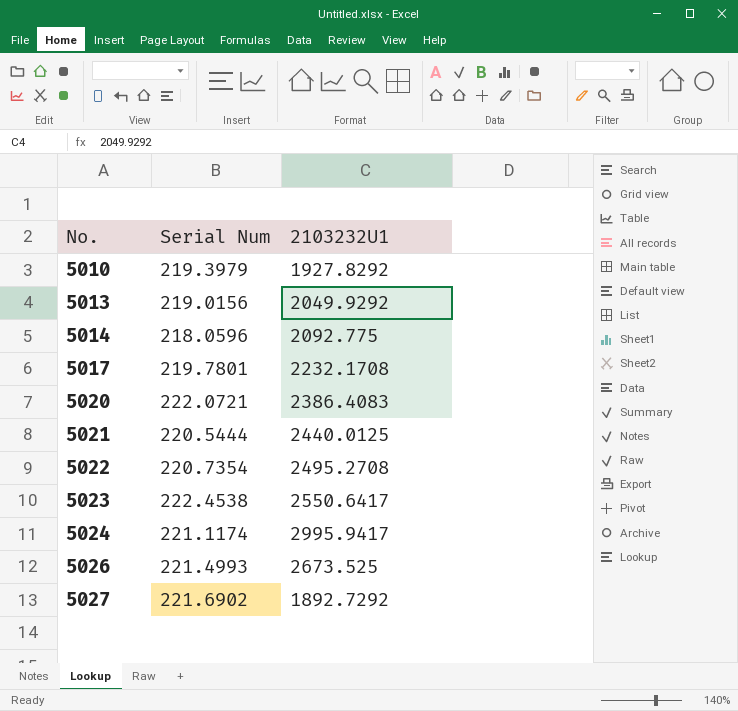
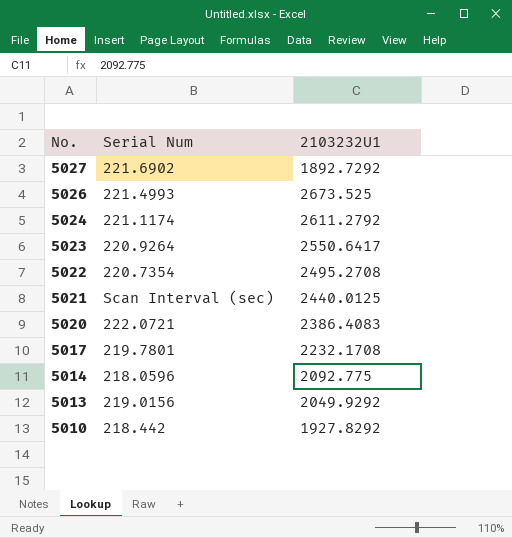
row order: No. ascending -> No. descending
5024 | 2103232U1: 2995.9417 -> 2611.2792
5023 | Serial Num: 222.4538 -> 220.9264
5021 | Serial Num: 220.5444 -> Scan Interval (sec)
5010 | Serial Num: 219.3979 -> 218.442

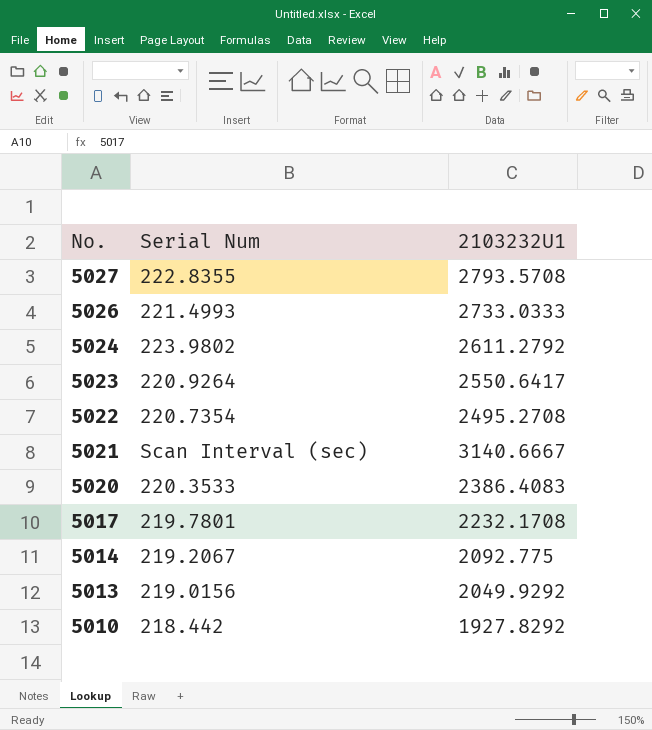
5027 | Serial Num: 221.6902 -> 222.8355
5027 | 2103232U1: 1892.7292 -> 2793.5708
5026 | 2103232U1: 2673.525 -> 2733.0333
5024 | Serial Num: 221.1174 -> 223.9802
5021 | 2103232U1: 2440.0125 -> 3140.6667
5020 | Serial Num: 222.0721 -> 220.3533
5014 | Serial Num: 218.0596 -> 219.2067

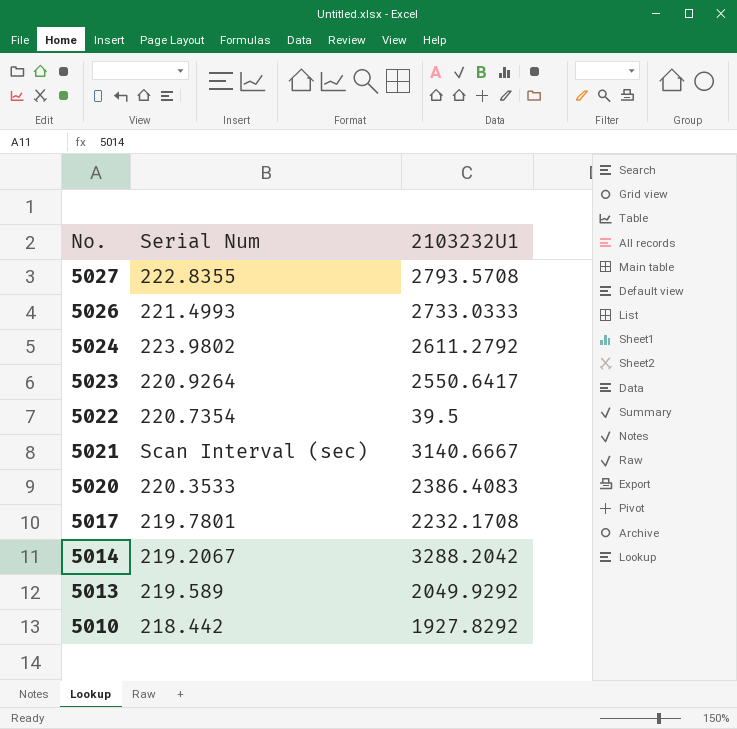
5022 | 2103232U1: 2495.2708 -> 39.5
5014 | 2103232U1: 2092.775 -> 3288.2042
5013 | Serial Num: 219.0156 -> 219.589

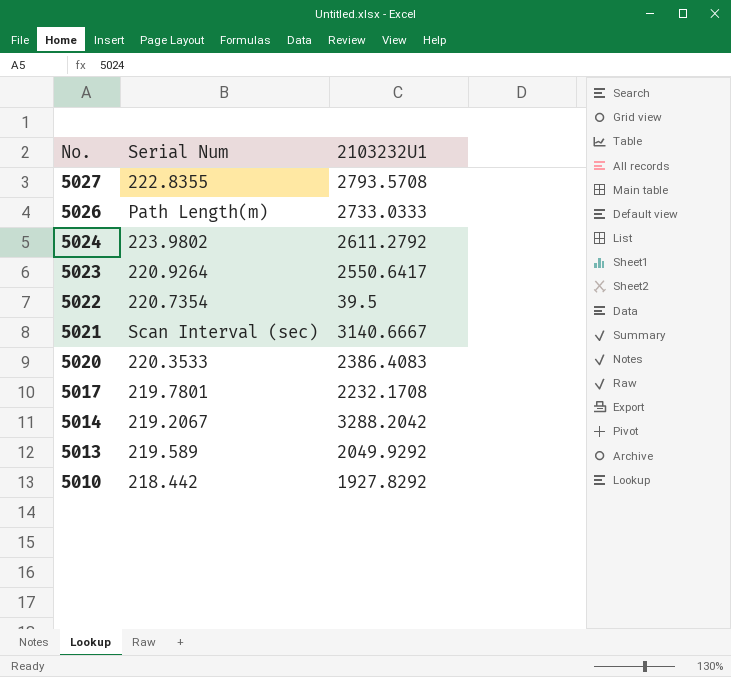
5026 | Serial Num: 221.4993 -> Path Length(m)

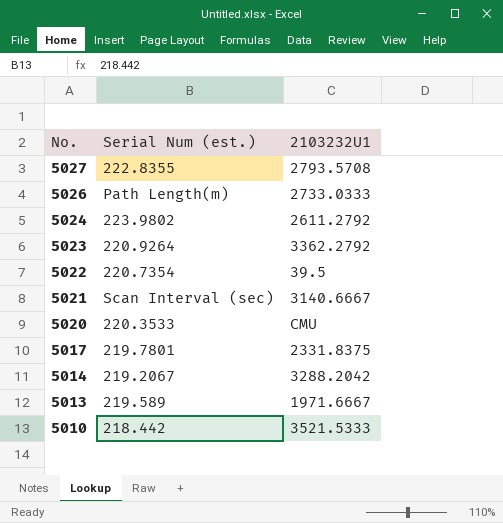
column name: Serial Num -> Serial Num (est.)
5023 | 2103232U1: 2550.6417 -> 3362.2792
5020 | 2103232U1: 2386.4083 -> CMU
5017 | 2103232U1: 2232.1708 -> 2331.8375
5013 | 2103232U1: 2049.9292 -> 1971.6667
5010 | 2103232U1: 1927.8292 -> 3521.5333

